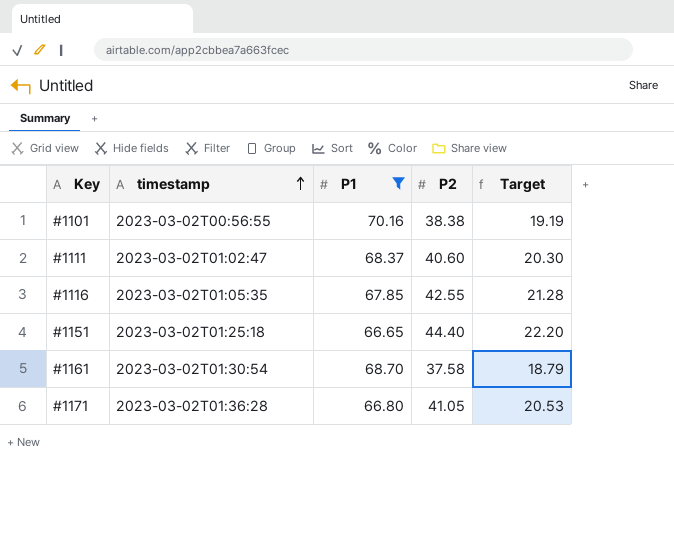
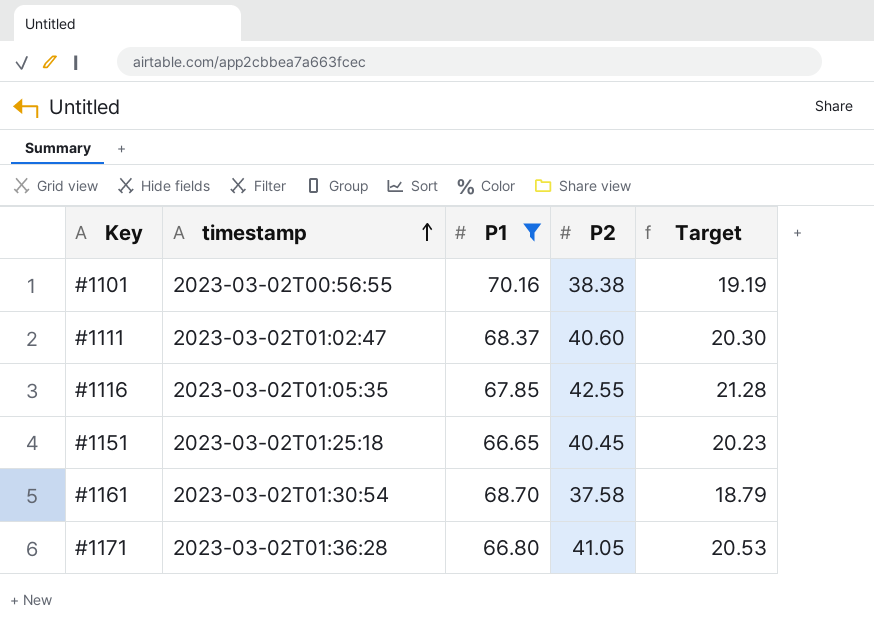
#1151 | P2: 44.40 -> 40.45
#1151 | Target: 22.20 -> 20.23

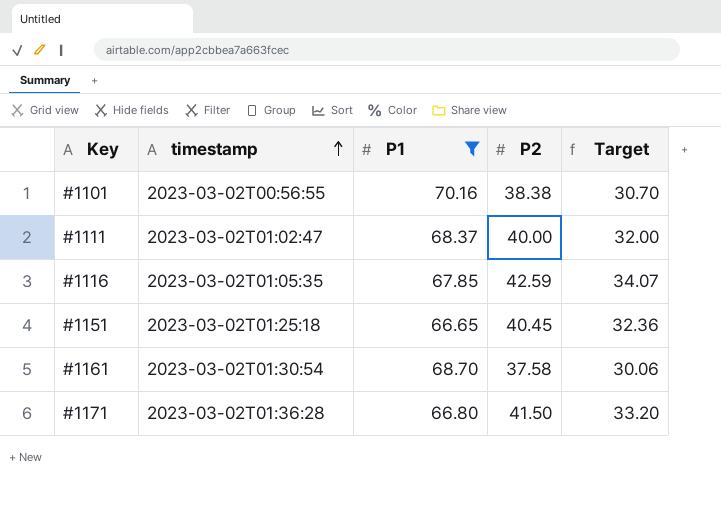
column Target | formula: [P2] * 0.5 -> [P2] * 0.8
#1111 | P2: 40.60 -> 40.00
#1116 | P2: 42.55 -> 42.59
#1171 | P2: 41.05 -> 41.50

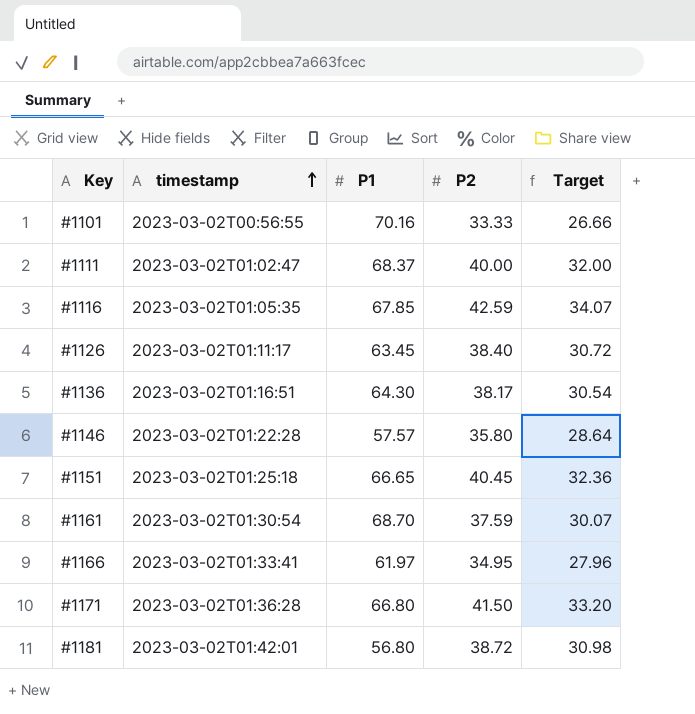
filter: P1 >= 66.65 -> none
#1101 | P2: 38.38 -> 33.33
#1101 | Target: 30.70 -> 26.66
#1161 | P2: 37.58 -> 37.59
#1161 | Target: 30.06 -> 30.07

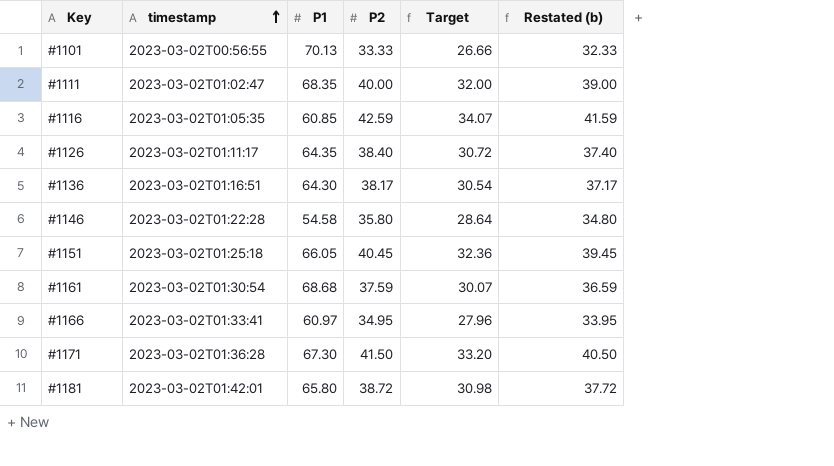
column Restated (b) | formula: none -> [P2] - 1
#1101 | P1: 70.16 -> 70.13
#1111 | P1: 68.37 -> 68.35
#1116 | P1: 67.85 -> 60.85
#1126 | P1: 63.45 -> 64.35
#1146 | P1: 57.57 -> 54.58
#1151 | P1: 66.65 -> 66.05
#1161 | P1: 68.70 -> 68.68
#1166 | P1: 61.97 -> 60.97
#1171 | P1: 66.80 -> 67.30
#1181 | P1: 56.80 -> 65.80

